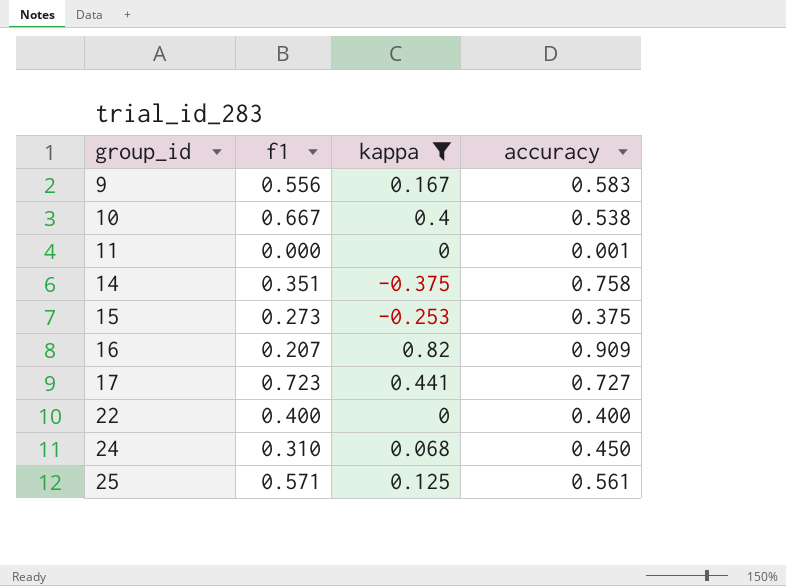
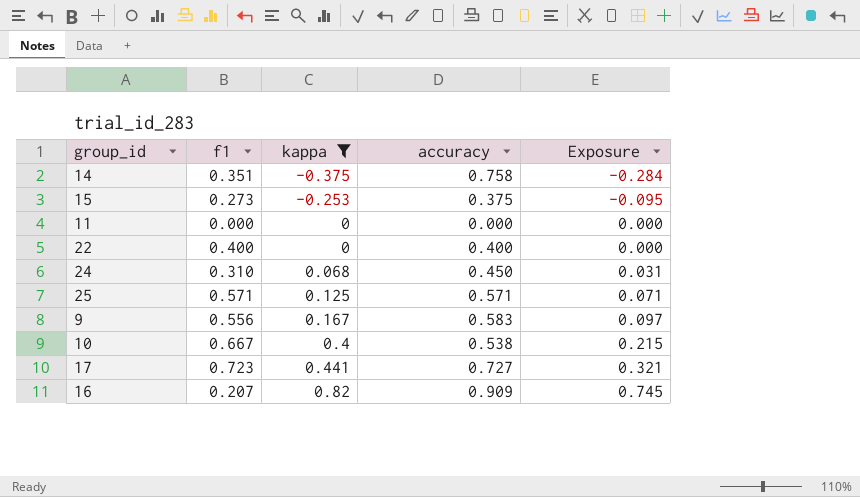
row order: group_id ascending -> kappa ascending
column Exposure | formula: none -> [kappa] * [accuracy]
11 | accuracy: 0.001 -> 0.000
25 | accuracy: 0.561 -> 0.571

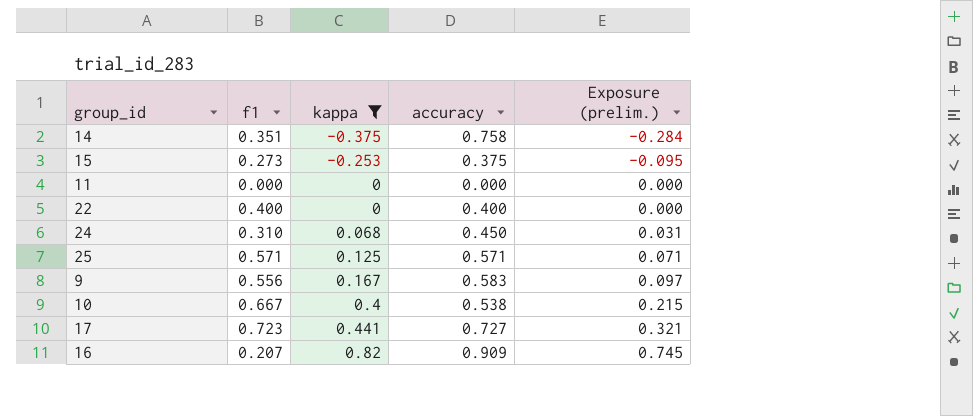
column name: Exposure -> Exposure (prelim.)

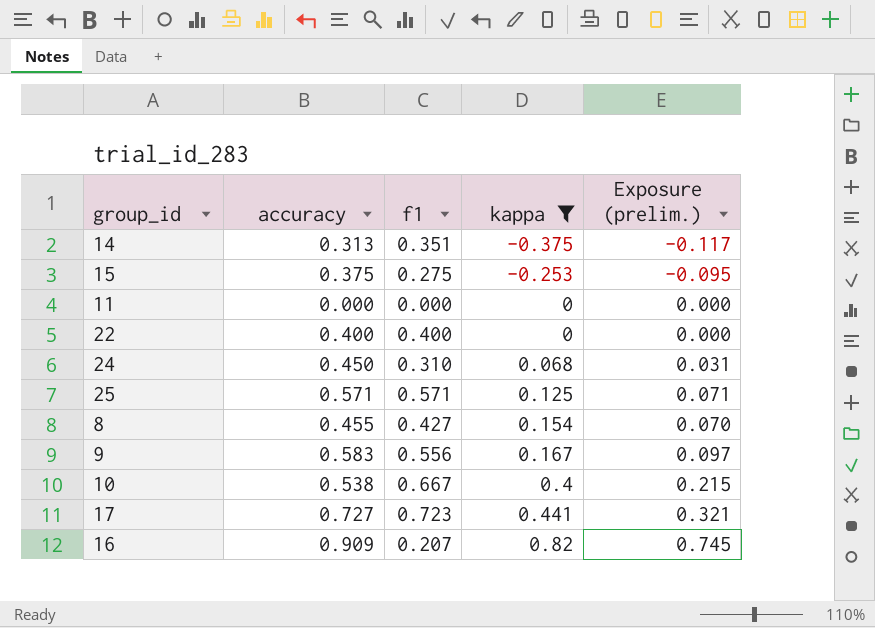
column accuracy | position: 4 -> 2
14 | accuracy: 0.758 -> 0.313
14 | Exposure (prelim.): -0.284 -> -0.117
15 | f1: 0.273 -> 0.275
row 8: none -> 0.455 | 0.427 | 0.154 | 0.070

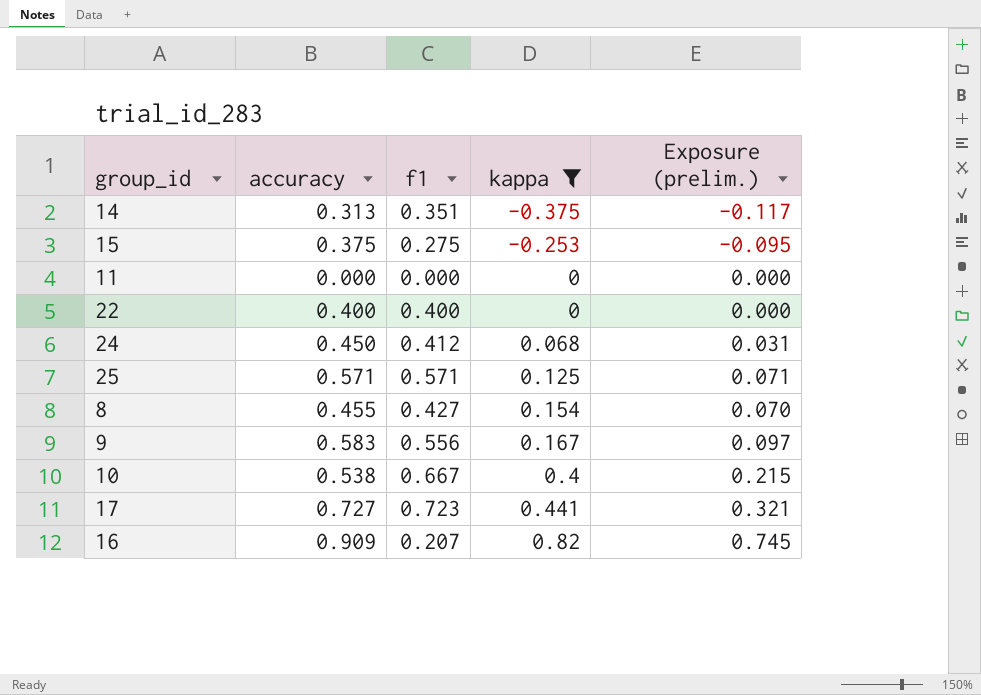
24 | f1: 0.310 -> 0.412

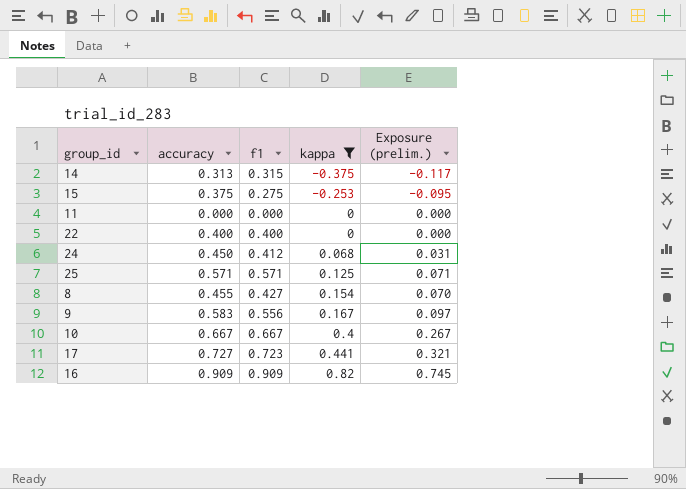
14 | f1: 0.351 -> 0.315
10 | accuracy: 0.538 -> 0.667
10 | Exposure (prelim.): 0.215 -> 0.267
16 | f1: 0.207 -> 0.909

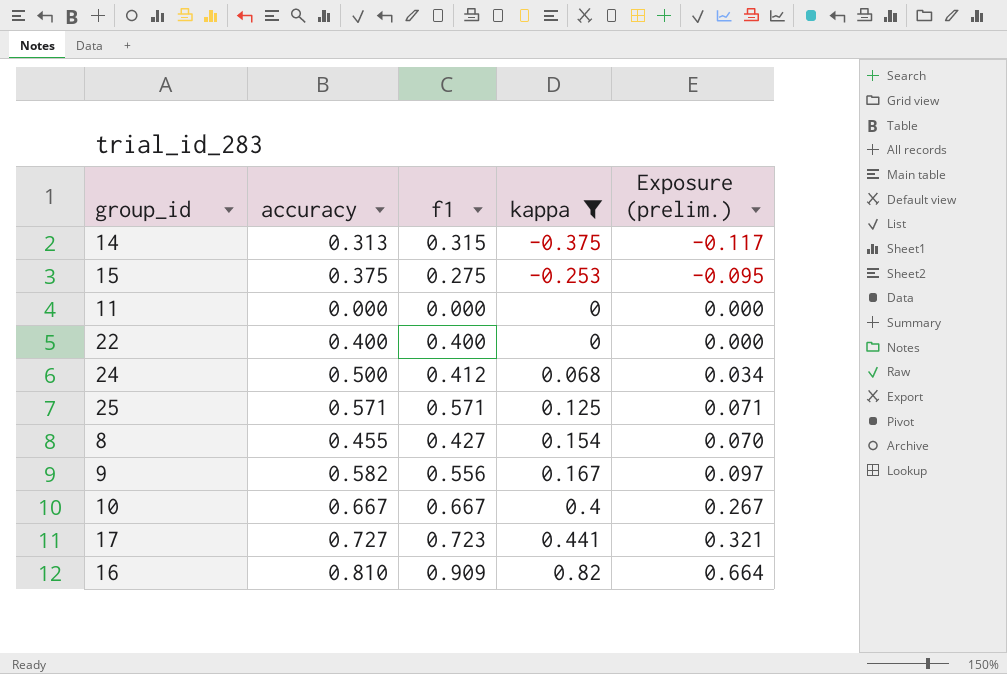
24 | accuracy: 0.450 -> 0.500
24 | Exposure (prelim.): 0.031 -> 0.034
9 | accuracy: 0.583 -> 0.582
16 | accuracy: 0.909 -> 0.810
16 | Exposure (prelim.): 0.745 -> 0.664

